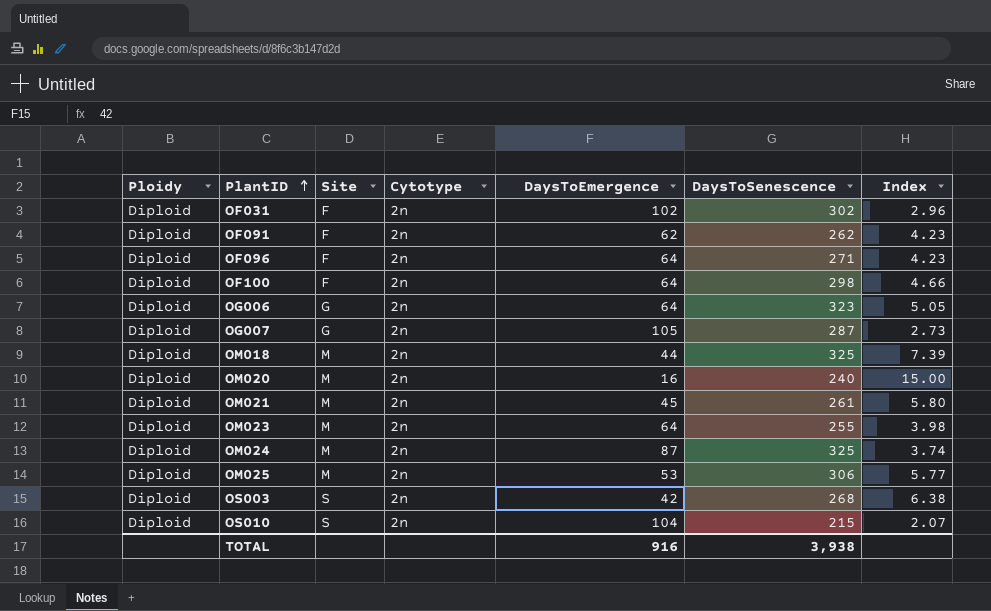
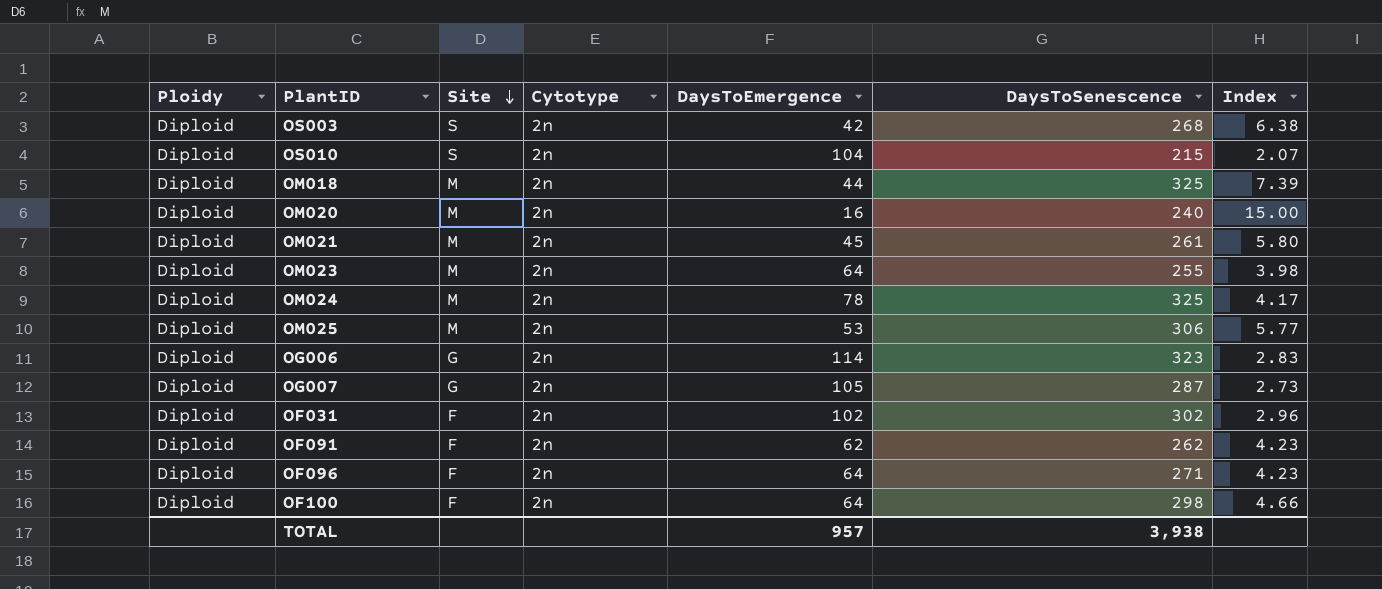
row order: PlantID ascending -> Site descending
OM024 | DaysToEmergence: 87 -> 78
OM024 | Index: 3.74 -> 4.17
OG006 | DaysToEmergence: 64 -> 114
OG006 | Index: 5.05 -> 2.83
TOTAL | DaysToEmergence: 916 -> 957

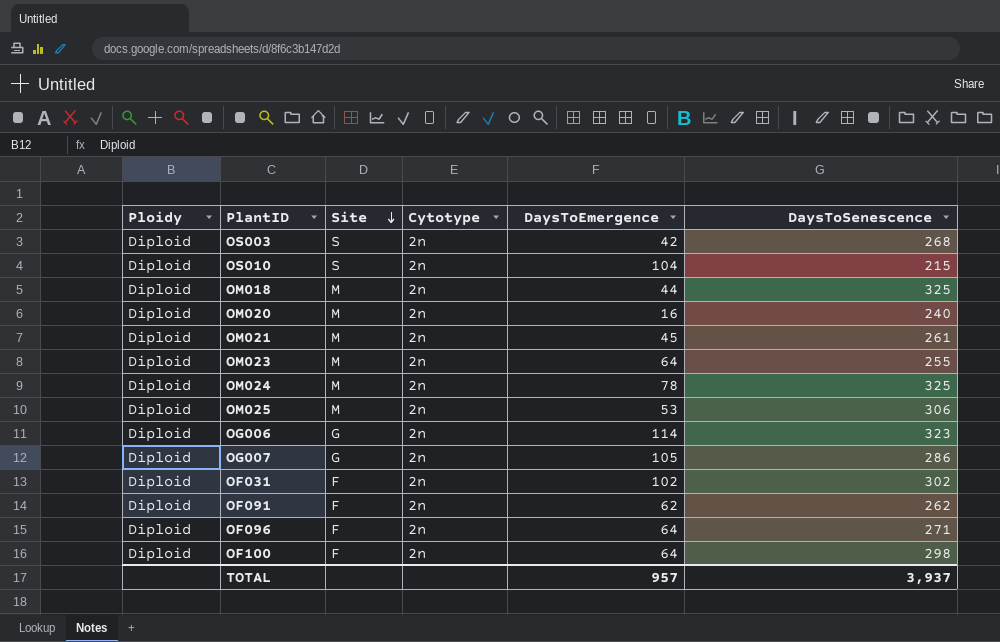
column Index | formula: [DaysToSenescence] / [DaysToEmergence] -> none
OG007 | DaysToSenescence: 287 -> 286
TOTAL | DaysToSenescence: 3,938 -> 3,937

